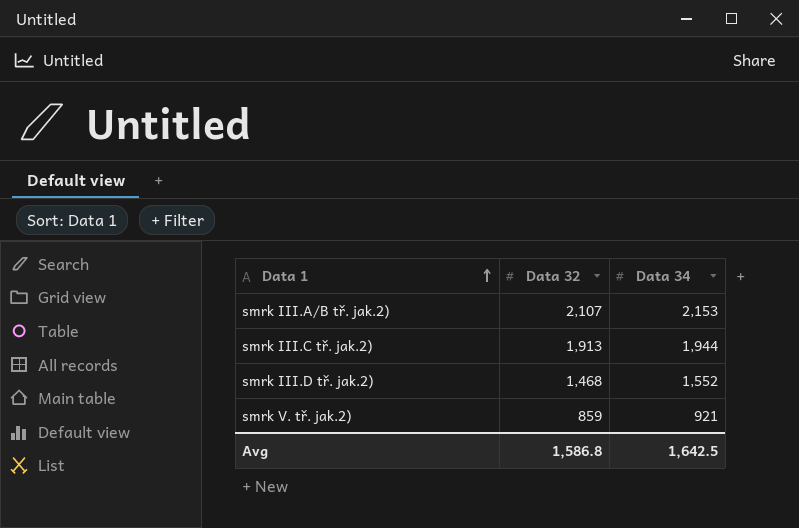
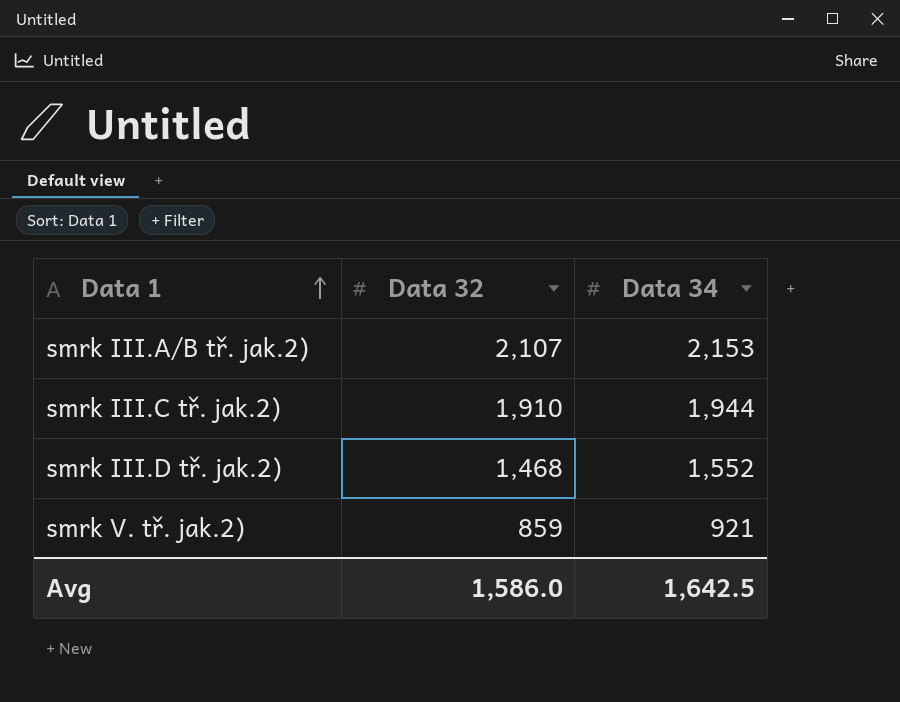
smrk III.C tř. jak.2) | Data 32: 1,913 -> 1,910
Avg | Data 32: 1,586.8 -> 1,586.0

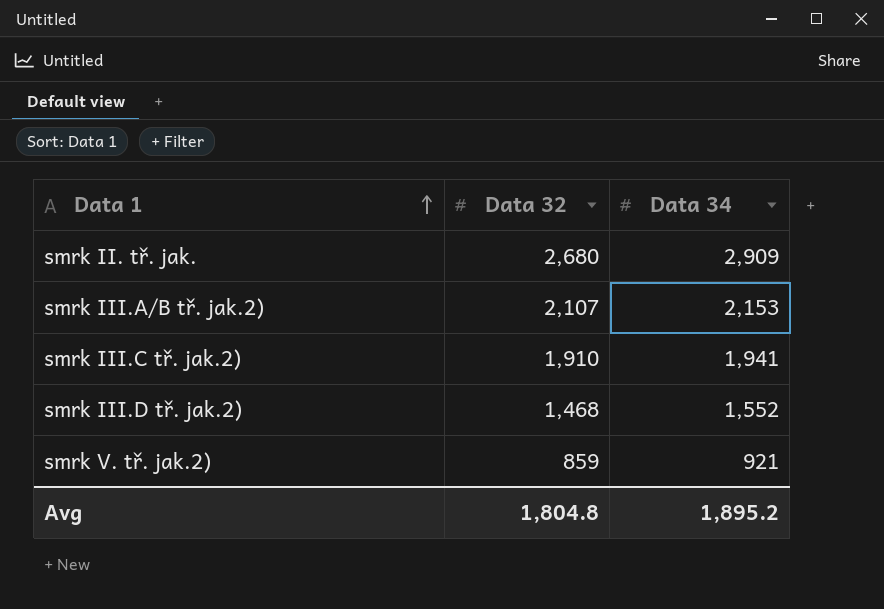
row smrk II. tř. jak.: none -> 2,680 | 2,909
smrk III.C tř. jak.2) | Data 34: 1,944 -> 1,941
Avg | Data 32: 1,586.0 -> 1,804.8
Avg | Data 34: 1,642.5 -> 1,895.2

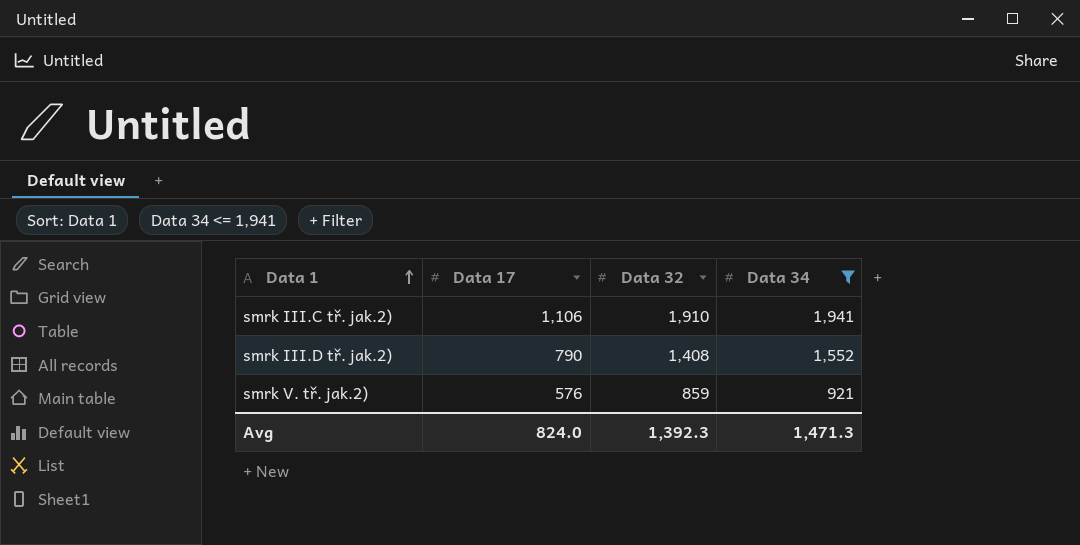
filter: none -> Data 34 <= 1,941
column Data 17 | position: none -> 2
smrk III.D tř. jak.2) | Data 32: 1,468 -> 1,408
Avg | Data 32: 1,804.8 -> 1,392.3
Avg | Data 34: 1,895.2 -> 1,471.3

